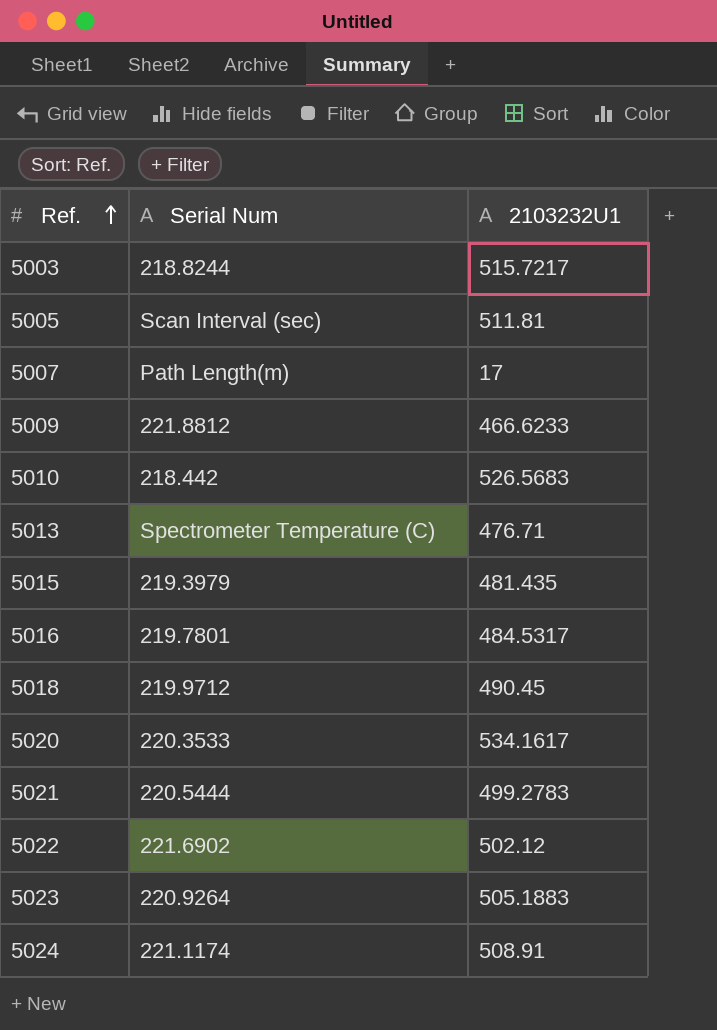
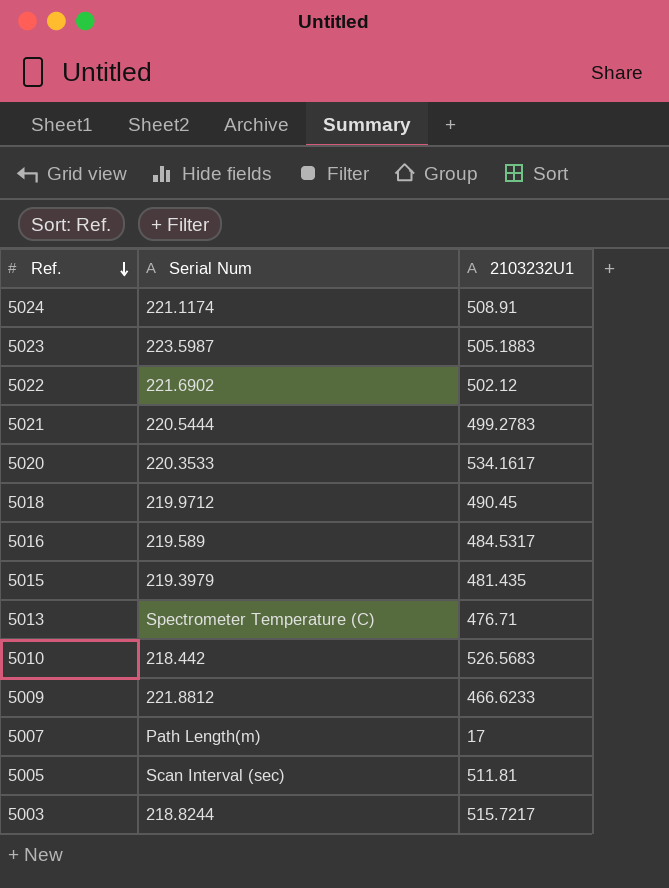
row order: Ref. ascending -> Ref. descending
5023 | Serial Num: 220.9264 -> 223.5987
5016 | Serial Num: 219.7801 -> 219.589

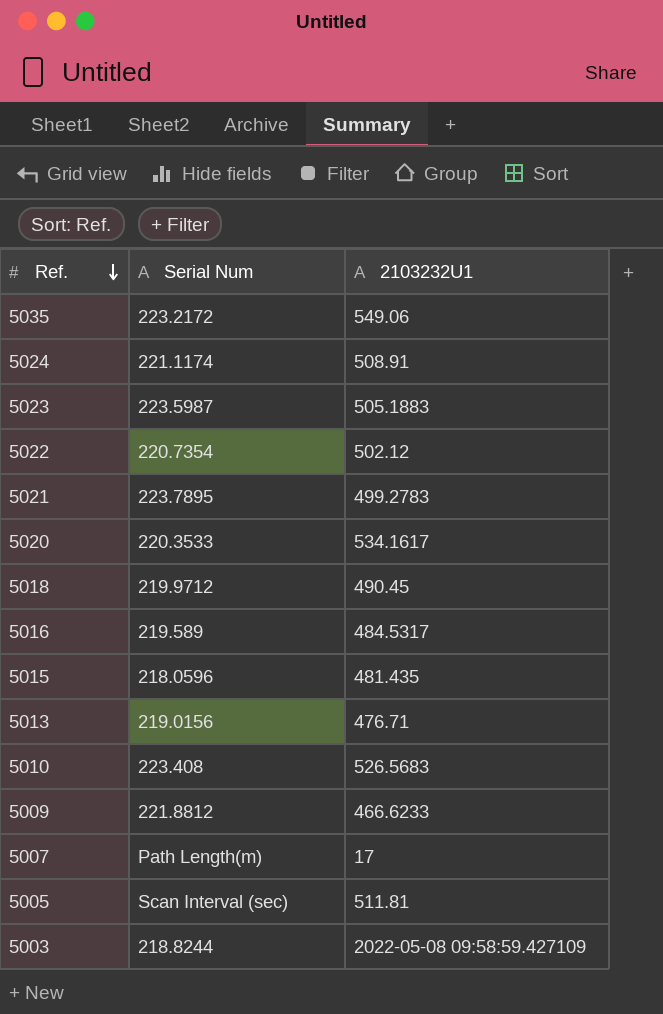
row 5035: none -> 223.2172 | 549.06
5022 | Serial Num: 221.6902 -> 220.7354
5021 | Serial Num: 220.5444 -> 223.7895
5015 | Serial Num: 219.3979 -> 218.0596
5013 | Serial Num: Spectrometer Temperature (C) -> 219.0156
5010 | Serial Num: 218.442 -> 223.408
5003 | 2103232U1: 515.7217 -> 2022-05-08 09:58:59.427109

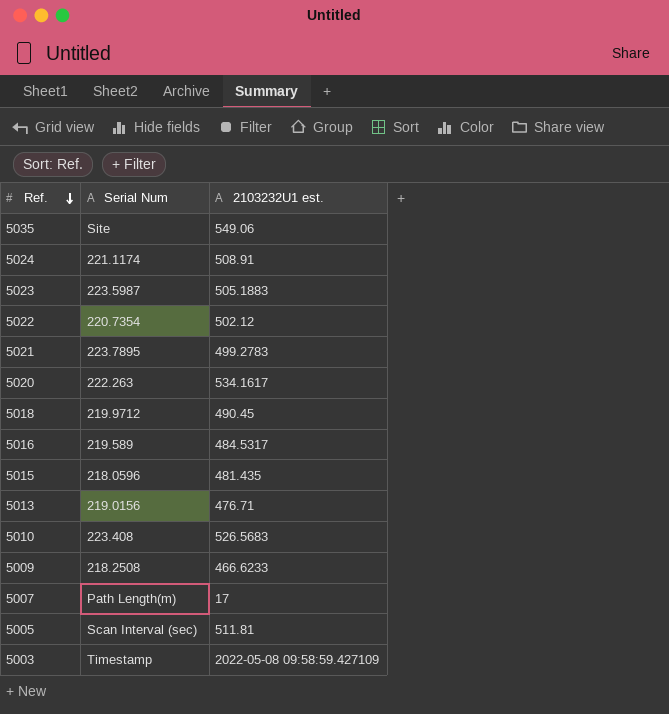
column name: 2103232U1 -> 2103232U1 est.
5035 | Serial Num: 223.2172 -> Site
5020 | Serial Num: 220.3533 -> 222.263
5009 | Serial Num: 221.8812 -> 218.2508
5003 | Serial Num: 218.8244 -> Timestamp

